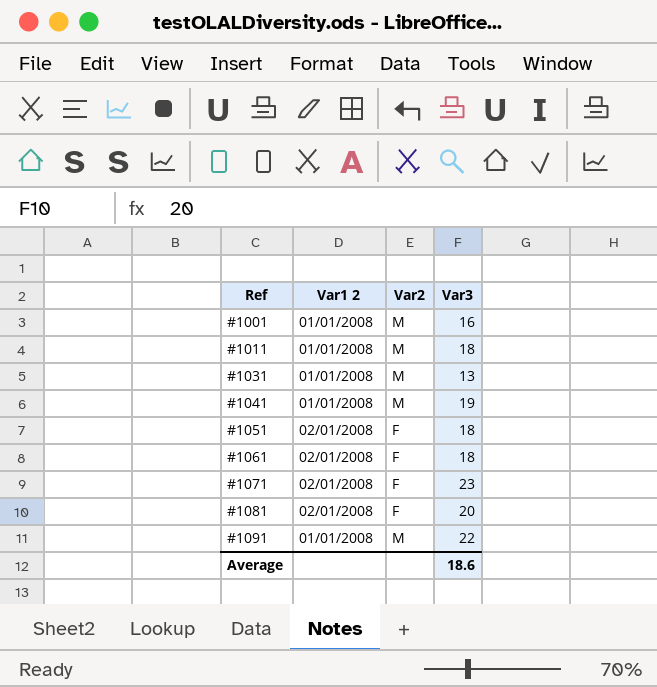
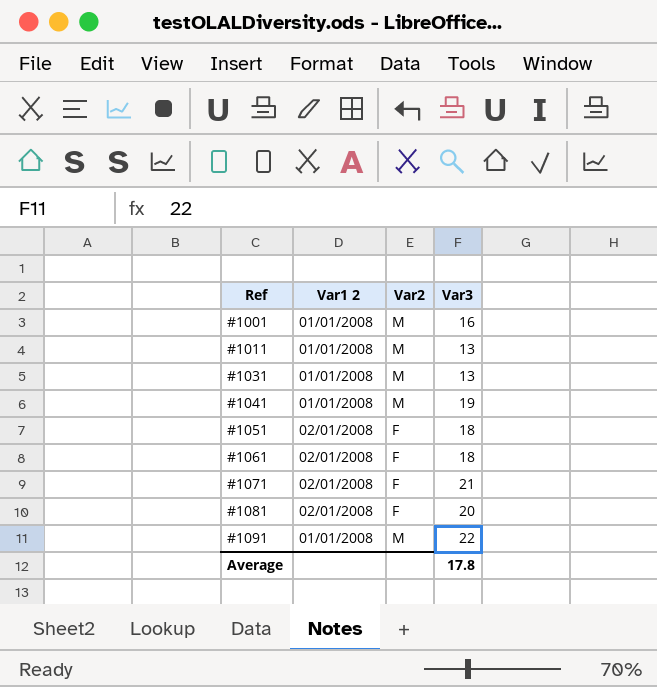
#1011 | Var3: 18 -> 13
#1071 | Var3: 23 -> 21
Average | Var3: 18.6 -> 17.8

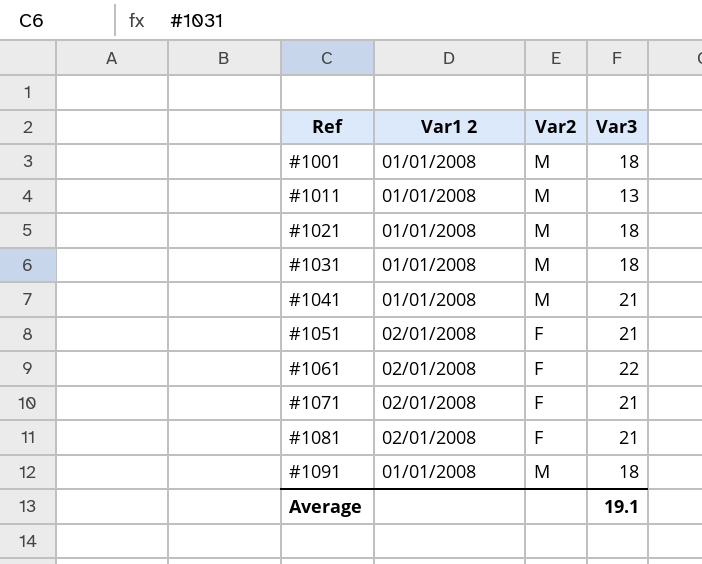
#1001 | Var3: 16 -> 18
row #1021: none -> 01/01/2008 | M | 18
#1031 | Var3: 13 -> 18
#1041 | Var3: 19 -> 21
#1051 | Var3: 18 -> 21
#1061 | Var3: 18 -> 22
#1081 | Var3: 20 -> 21
#1091 | Var3: 22 -> 18
Average | Var3: 17.8 -> 19.1

